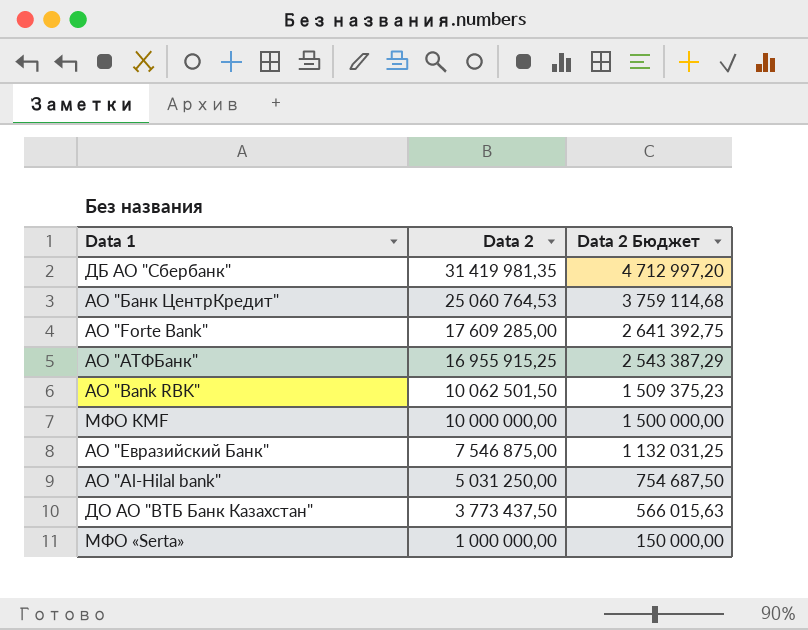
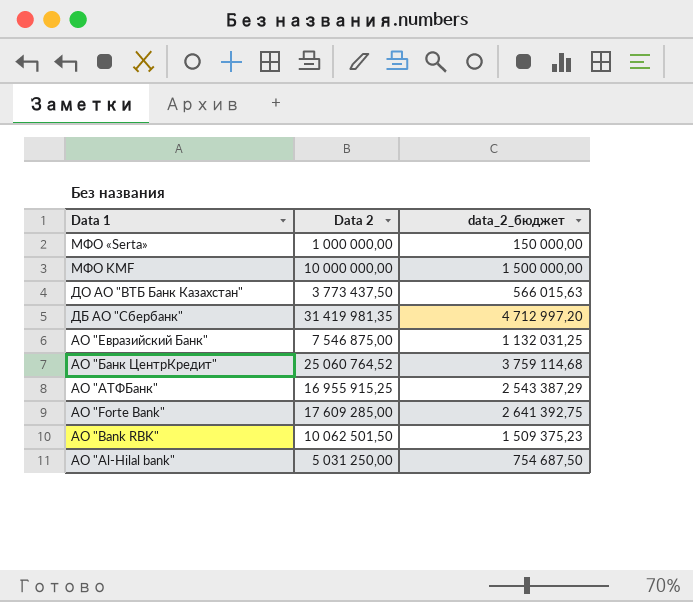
row order: Data 2 descending -> Data 1 descending
column name: Data 2 Бюджет -> data_2_бюджет
АО "Банк ЦентрКредит" | Data 2: 25 060 764,53 -> 25 060 764,52

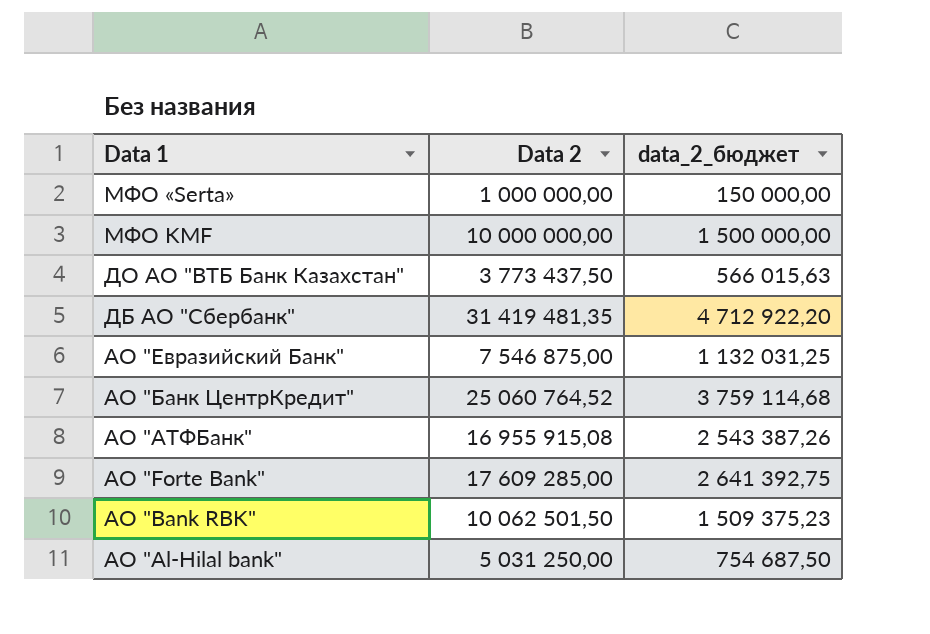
ДБ АО "Сбербанк" | Data 2: 31 419 981,35 -> 31 419 481,35
ДБ АО "Сбербанк" | data_2_бюджет: 4 712 997,20 -> 4 712 922,20
АО "АТФБанк" | Data 2: 16 955 915,25 -> 16 955 915,08
АО "АТФБанк" | data_2_бюджет: 2 543 387,29 -> 2 543 387,26

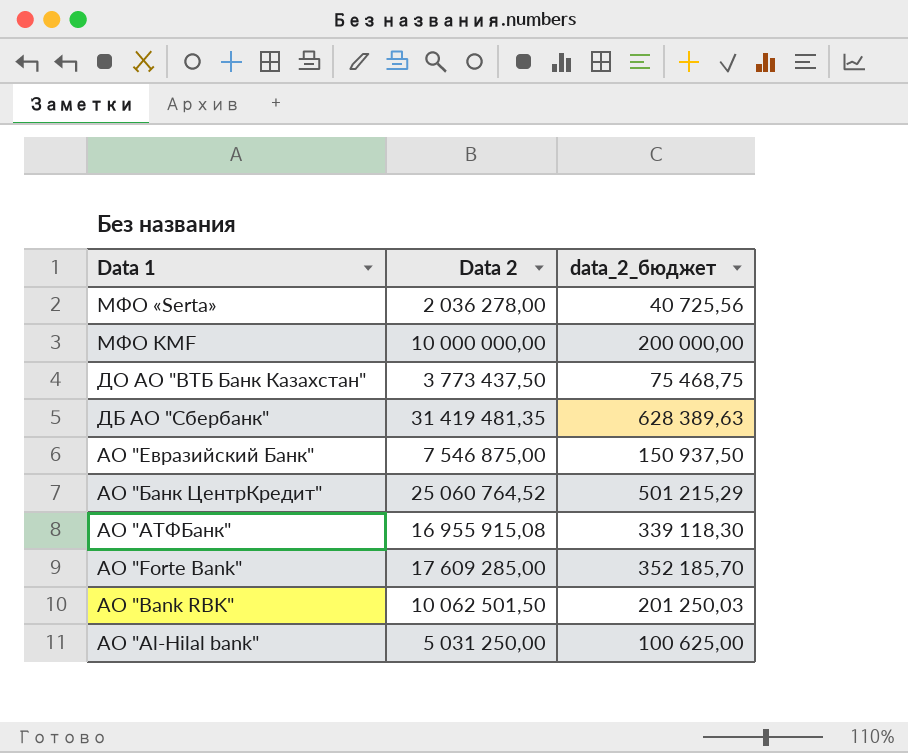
column data_2_бюджет | formula: [Data 2] * 0,15 -> [Data 2] * 0,02
МФО «Serta» | Data 2: 1 000 000,00 -> 2 036 278,00

